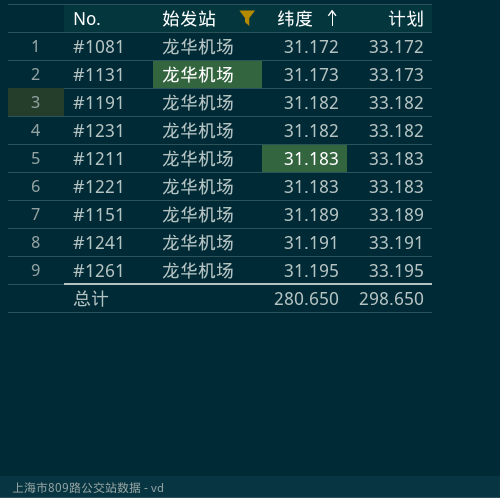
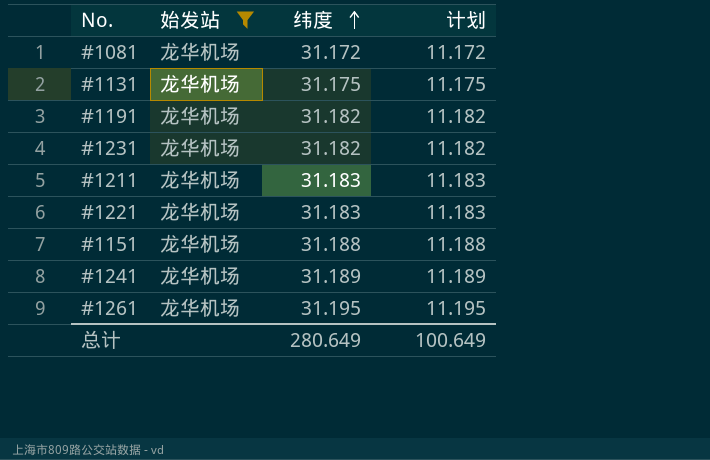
column 计划 | formula: [纬度] + 2 -> [纬度] - 20
#1131 | 纬度: 31.173 -> 31.175
#1151 | 纬度: 31.189 -> 31.188
#1241 | 纬度: 31.191 -> 31.189
总计 | 纬度: 280.650 -> 280.649
总计 | 计划: 298.650 -> 100.649

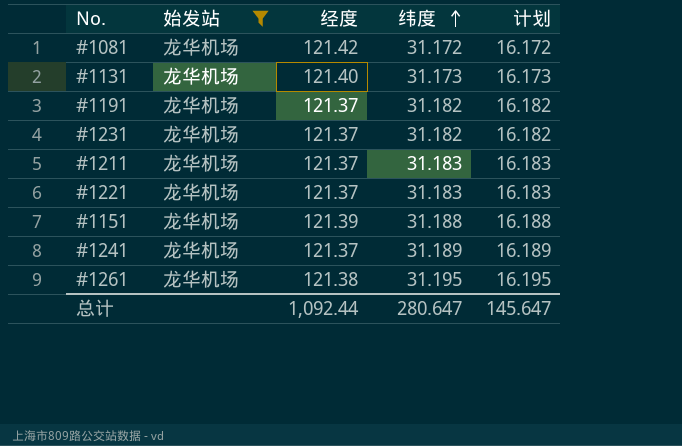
column 经度 | position: none -> 3
column 计划 | formula: [纬度] - 20 -> [纬度] - 15
#1131 | 纬度: 31.175 -> 31.173
总计 | 纬度: 280.649 -> 280.647
总计 | 计划: 100.649 -> 145.647

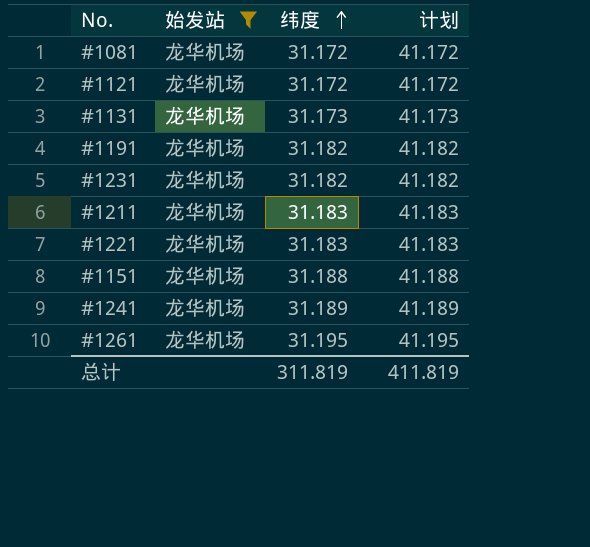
column 经度 | position: 3 -> none
column 计划 | formula: [纬度] - 15 -> [纬度] + 10
row #1121: none -> 龙华机场 | 31.172 | 41.172
总计 | 纬度: 280.647 -> 311.819
总计 | 计划: 145.647 -> 411.819

